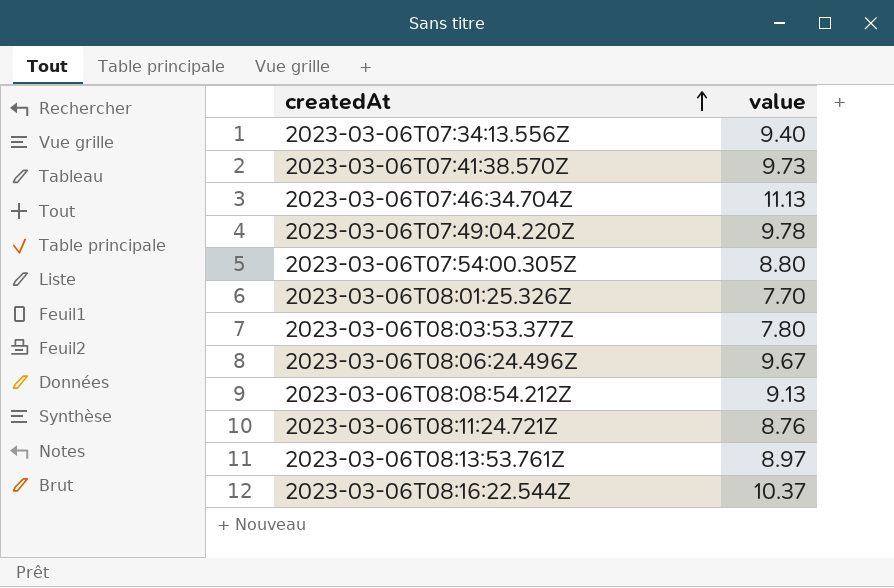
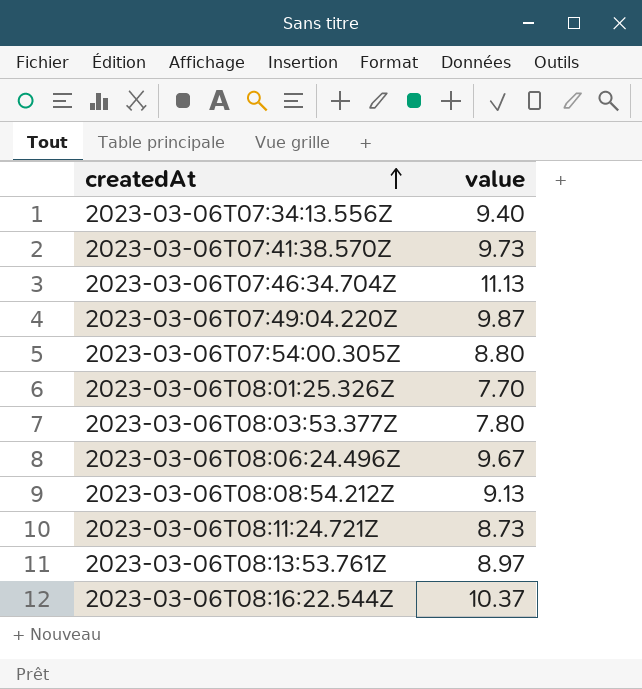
2023-03-06T07:49:04.220Z | value: 9.78 -> 9.87
2023-03-06T08:11:24.721Z | value: 8.76 -> 8.73

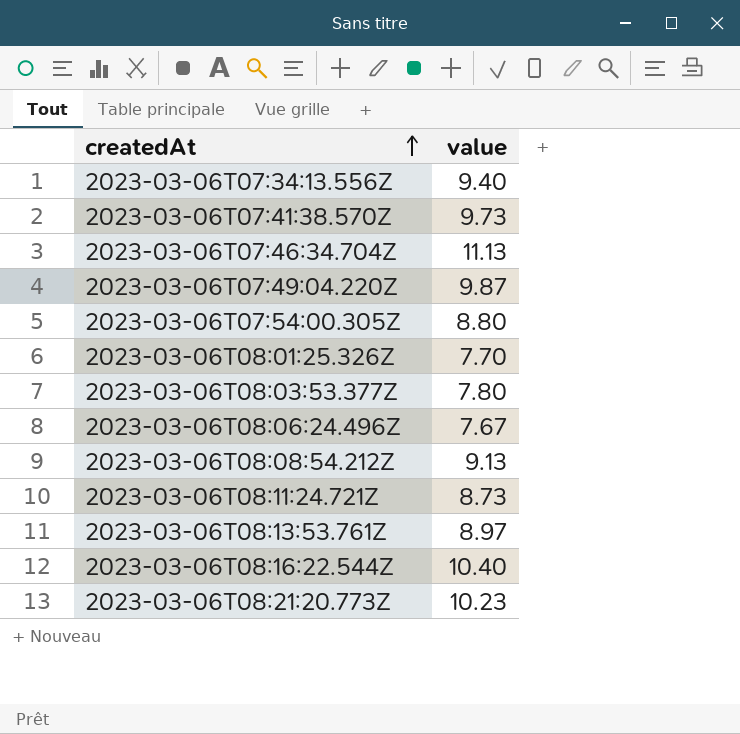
2023-03-06T08:06:24.496Z | value: 9.67 -> 7.67
2023-03-06T08:16:22.544Z | value: 10.37 -> 10.40
row 2023-03-06T08:21:20.773Z: none -> 10.23

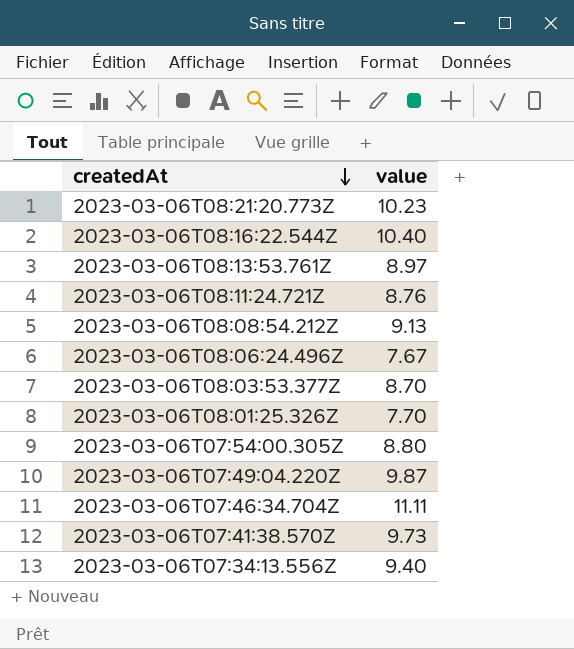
row order: createdAt ascending -> createdAt descending
2023-03-06T08:11:24.721Z | value: 8.73 -> 8.76
2023-03-06T08:03:53.377Z | value: 7.80 -> 8.70
2023-03-06T07:46:34.704Z | value: 11.13 -> 11.11

